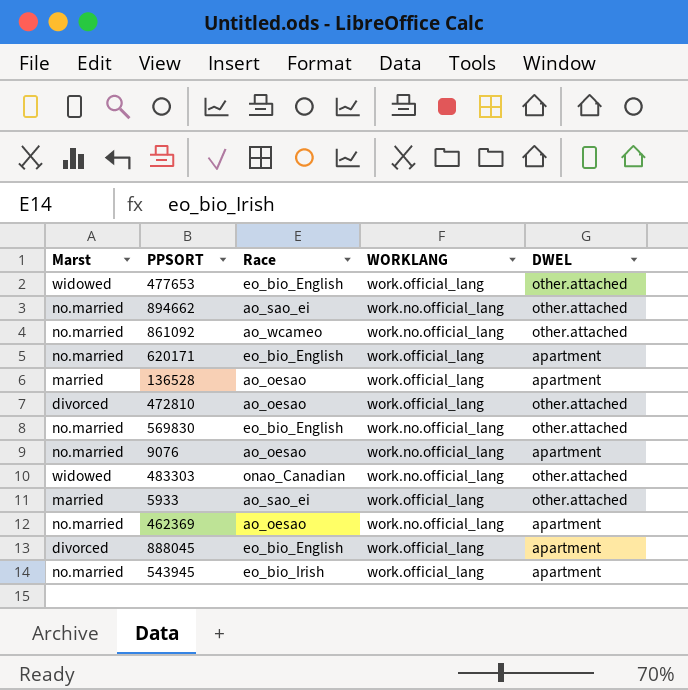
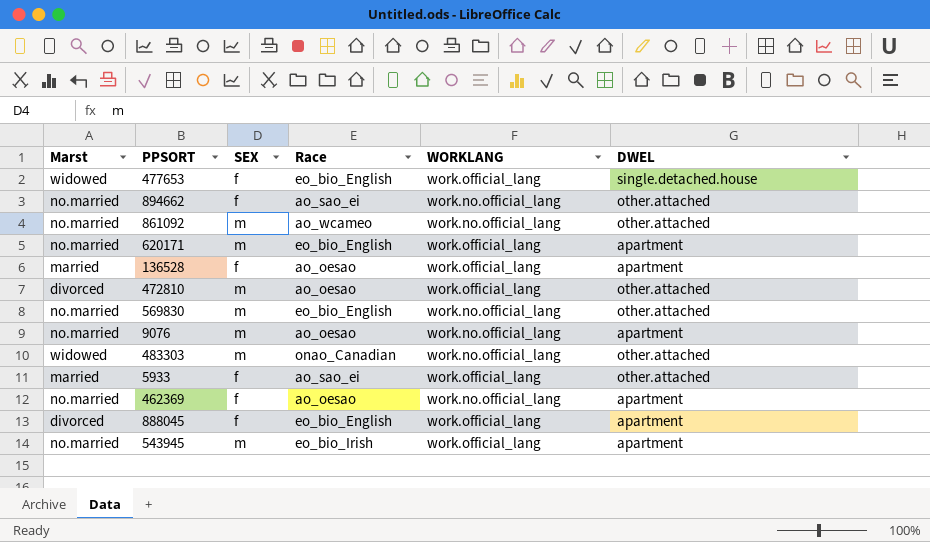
column SEX | position: none -> 3
477653 | DWEL: other.attached -> single.detached.house

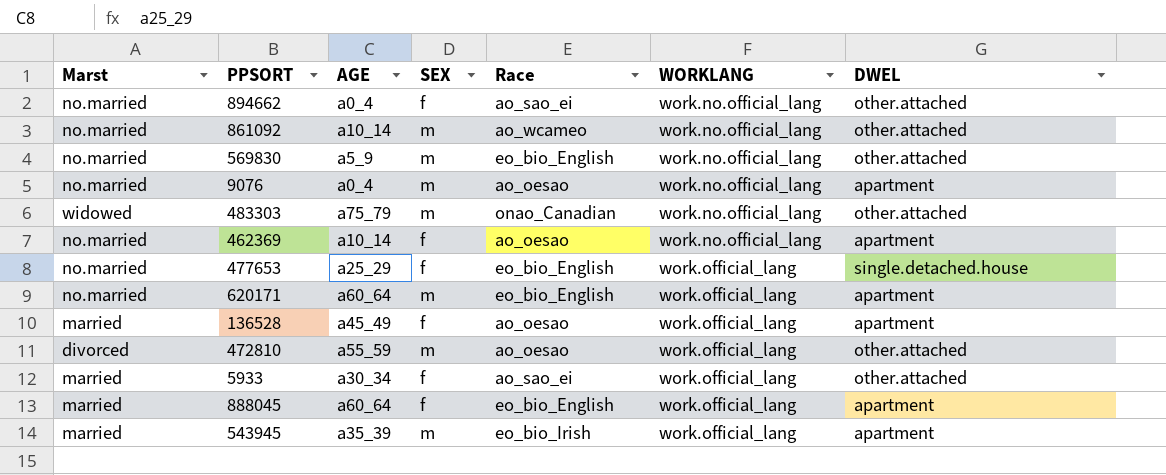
row order: none -> WORKLANG ascending
column AGE | position: none -> 3
477653 | Marst: widowed -> no.married
888045 | Marst: divorced -> married
543945 | Marst: no.married -> married

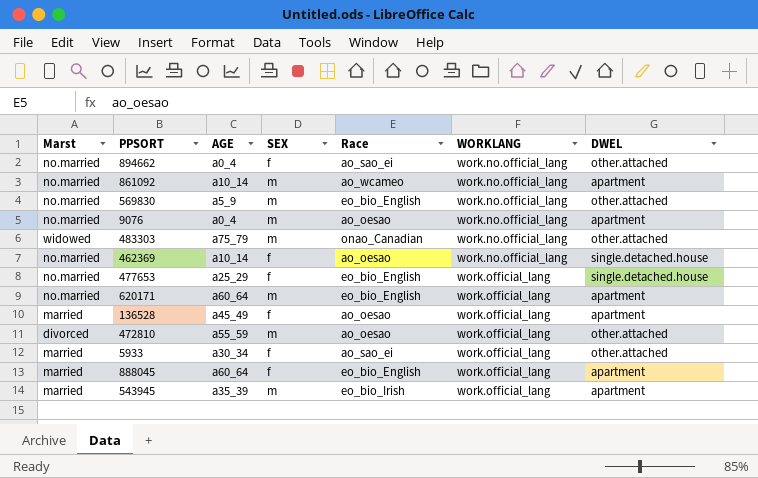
861092 | DWEL: other.attached -> apartment
462369 | DWEL: apartment -> single.detached.house

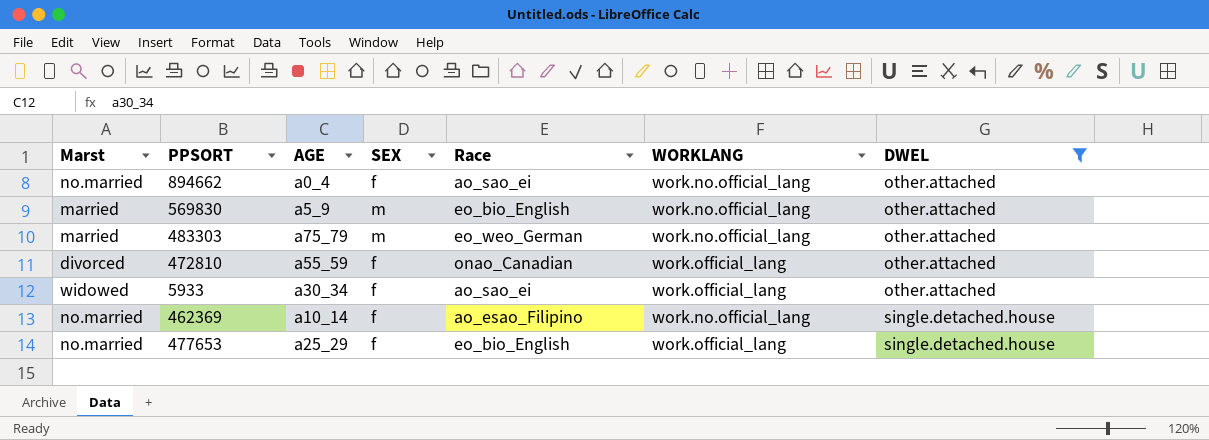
filter: none -> DWEL != apartment
row order: WORKLANG ascending -> DWEL ascending
569830 | Marst: no.married -> married
483303 | Marst: widowed -> married
483303 | Race: onao_Canadian -> eo_weo_German
472810 | SEX: m -> f
472810 | Race: ao_oesao -> onao_Canadian
5933 | Marst: married -> widowed
462369 | Race: ao_oesao -> ao_esao_Filipino

